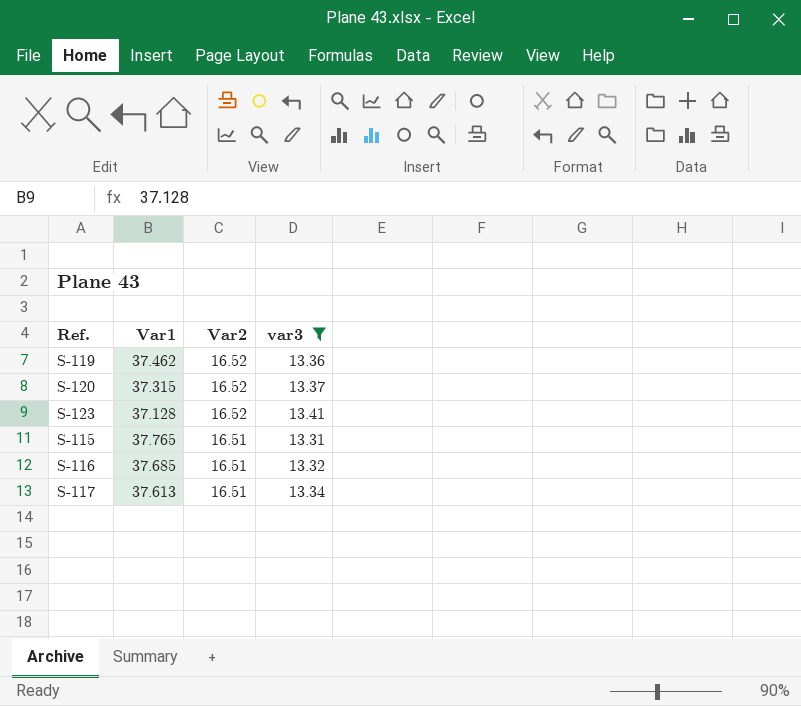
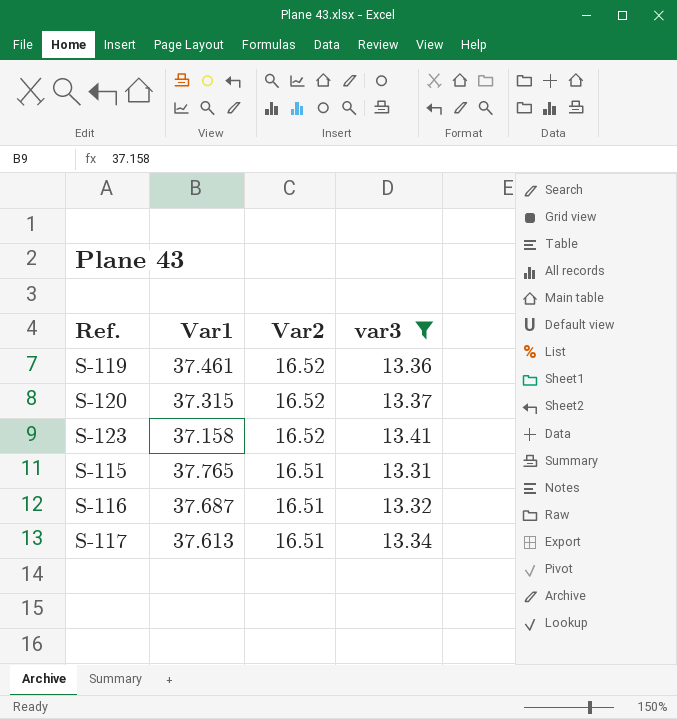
S-119 | Var1: 37.462 -> 37.461
S-123 | Var1: 37.128 -> 37.158
S-116 | Var1: 37.685 -> 37.687

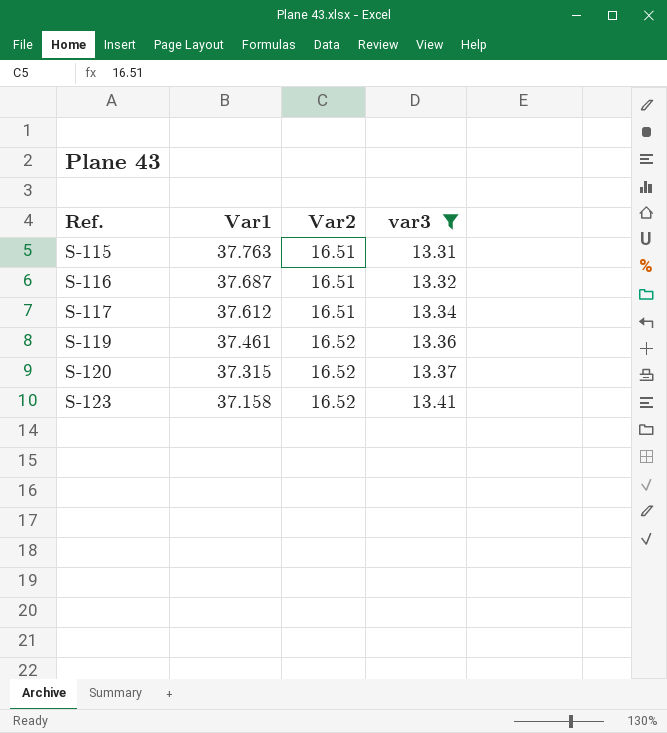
row order: Var2 descending -> Ref. ascending
S-115 | Var1: 37.765 -> 37.763
S-117 | Var1: 37.613 -> 37.612

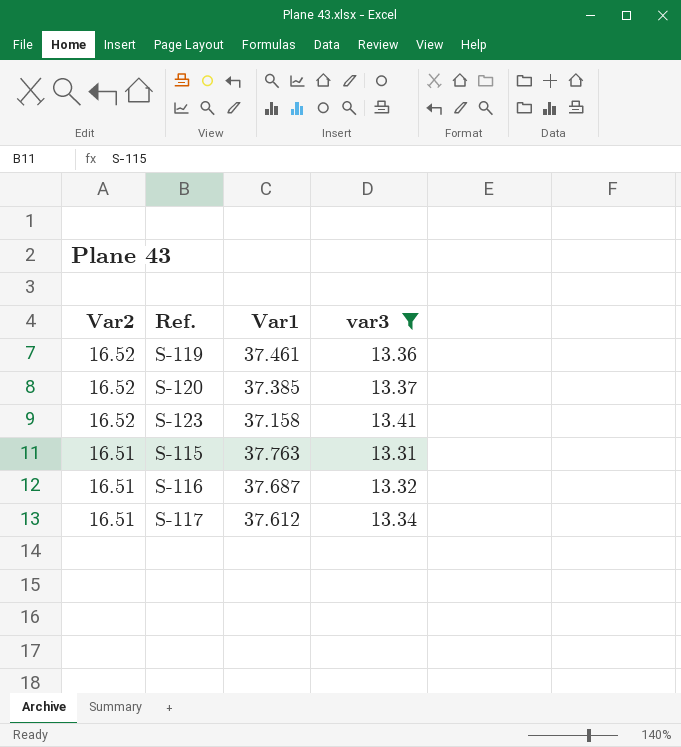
row order: Ref. ascending -> Var2 descending
column Var2 | position: 3 -> 1
S-120 | Var1: 37.315 -> 37.385

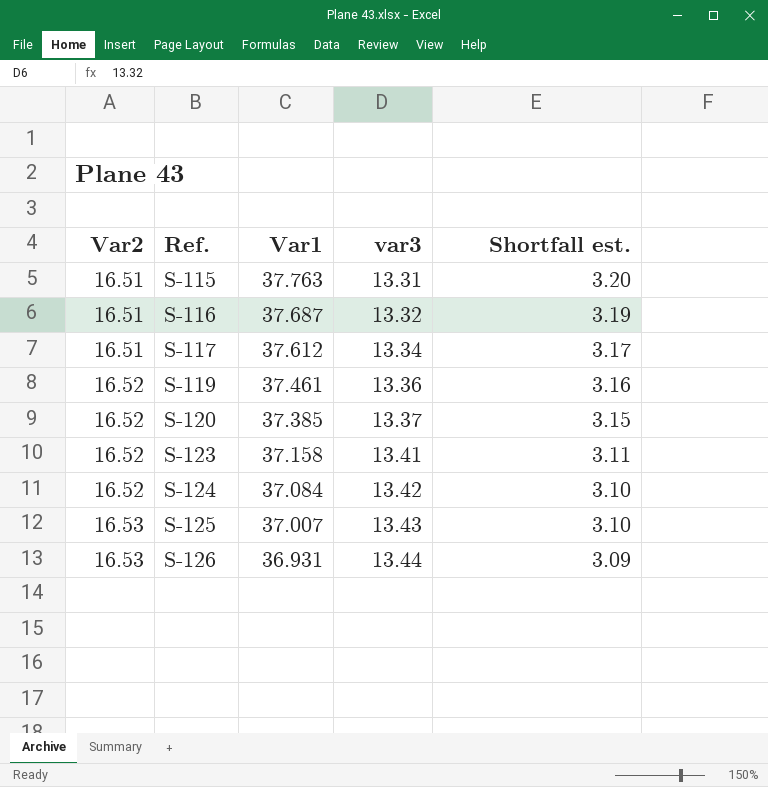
filter: var3 <= 13.41 -> none
row order: Var2 descending -> Var2 ascending
column Shortfall est. | formula: none -> [Var2] - [var3]

